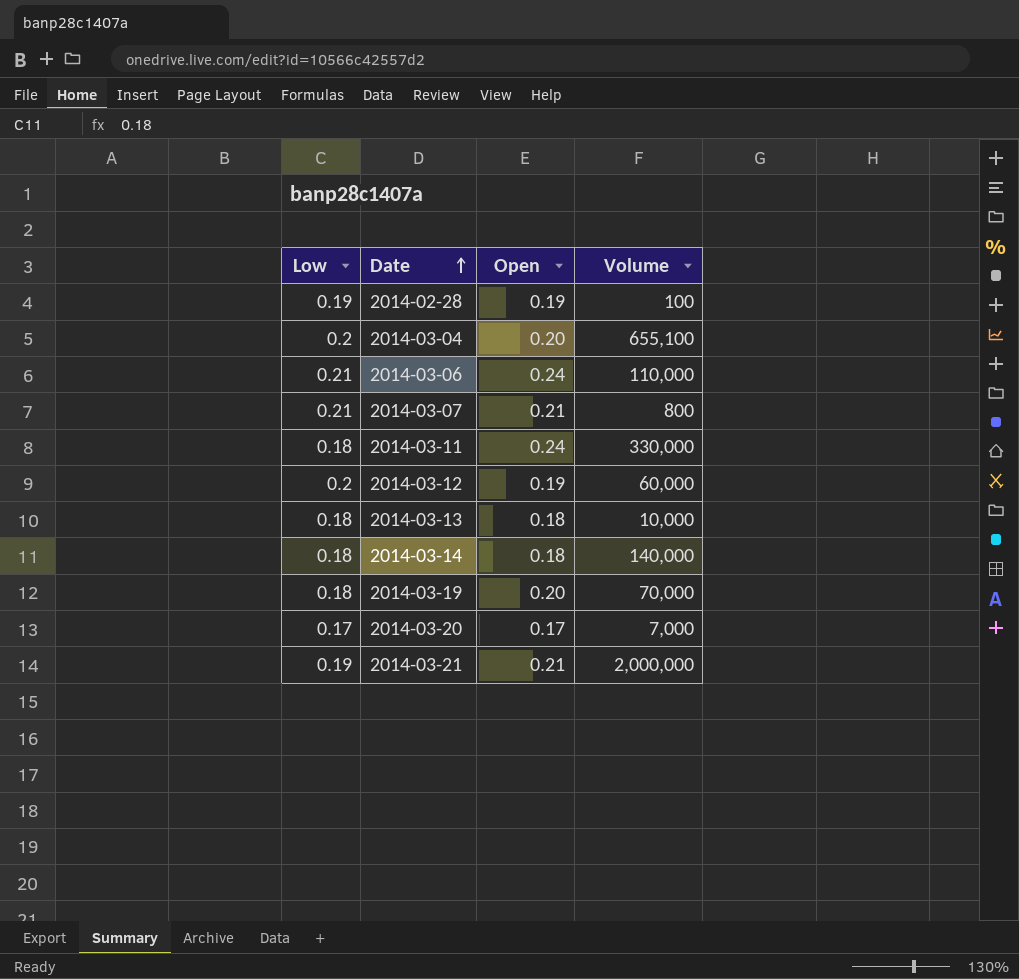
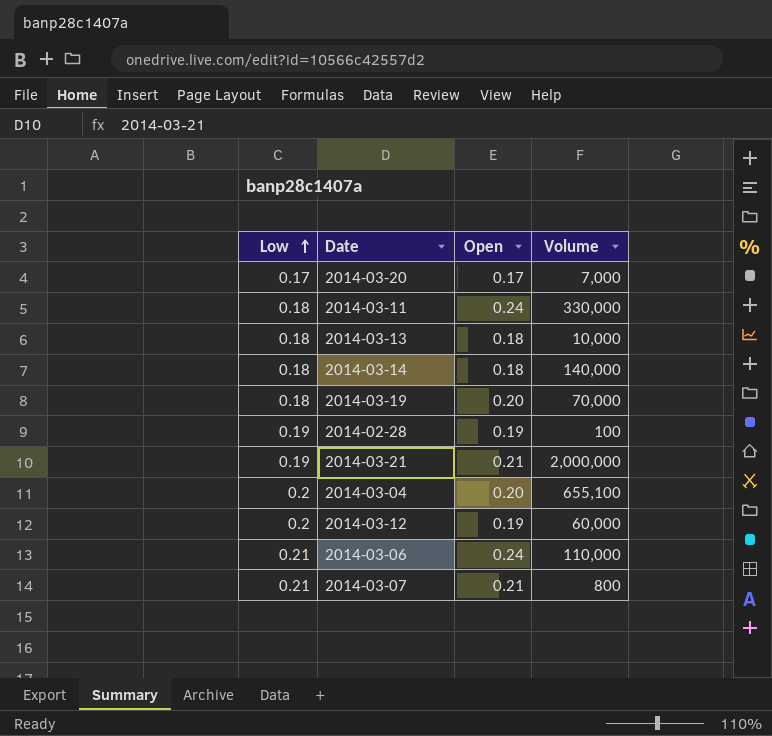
row order: Date ascending -> Low ascending

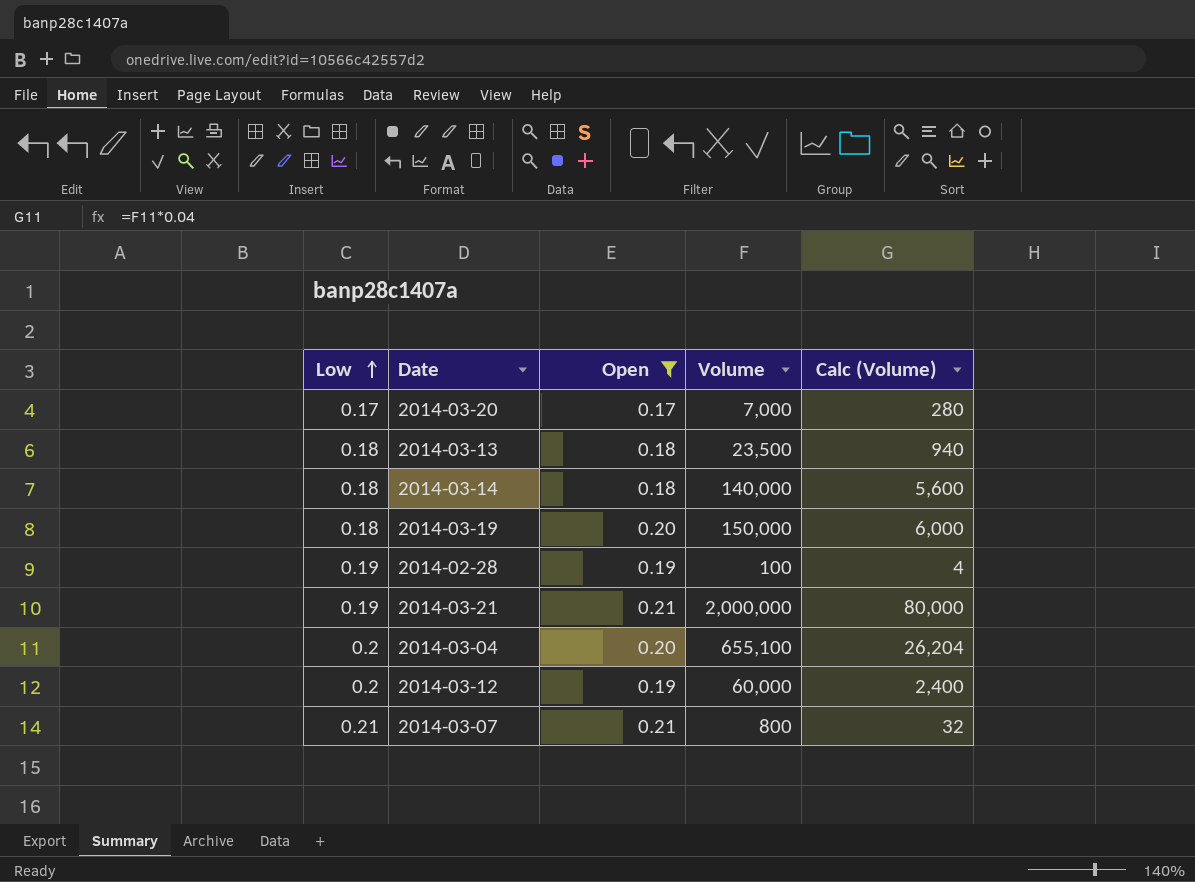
filter: none -> Open != 0.24
column Calc (Volume) | formula: none -> [Volume] * 0.04
2014-03-13 | Volume: 10,000 -> 23,500
2014-03-19 | Volume: 70,000 -> 150,000

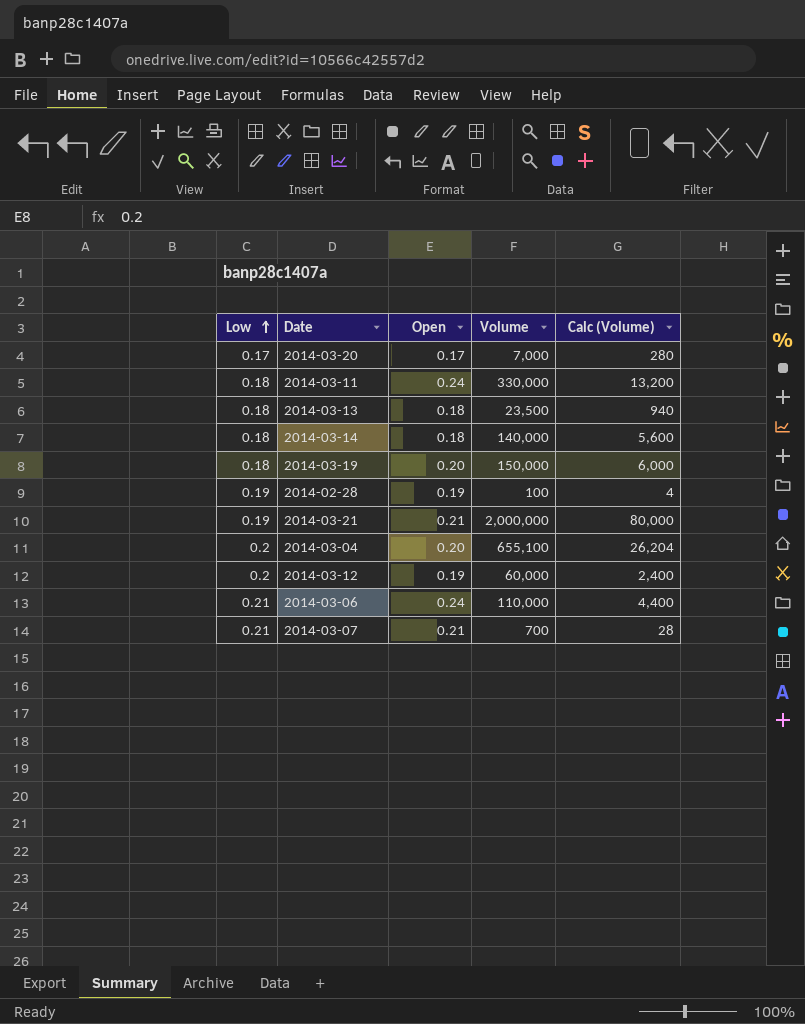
filter: Open != 0.24 -> none
2014-03-07 | Volume: 800 -> 700
2014-03-07 | Calc (Volume): 32 -> 28

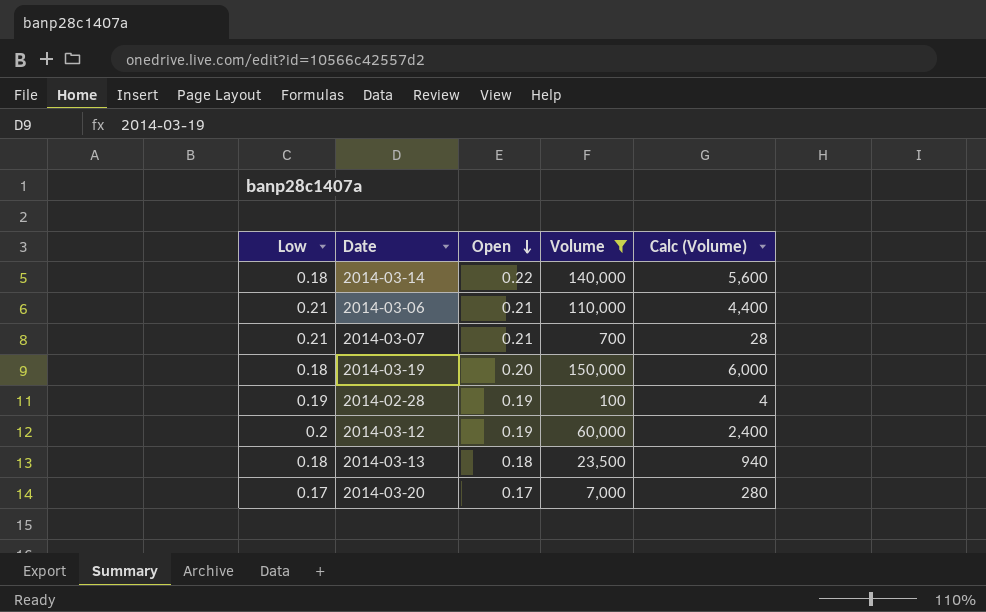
filter: none -> Volume <= 150,000
row order: Low ascending -> Open descending
2014-03-14 | Open: 0.18 -> 0.22
2014-03-06 | Open: 0.24 -> 0.21

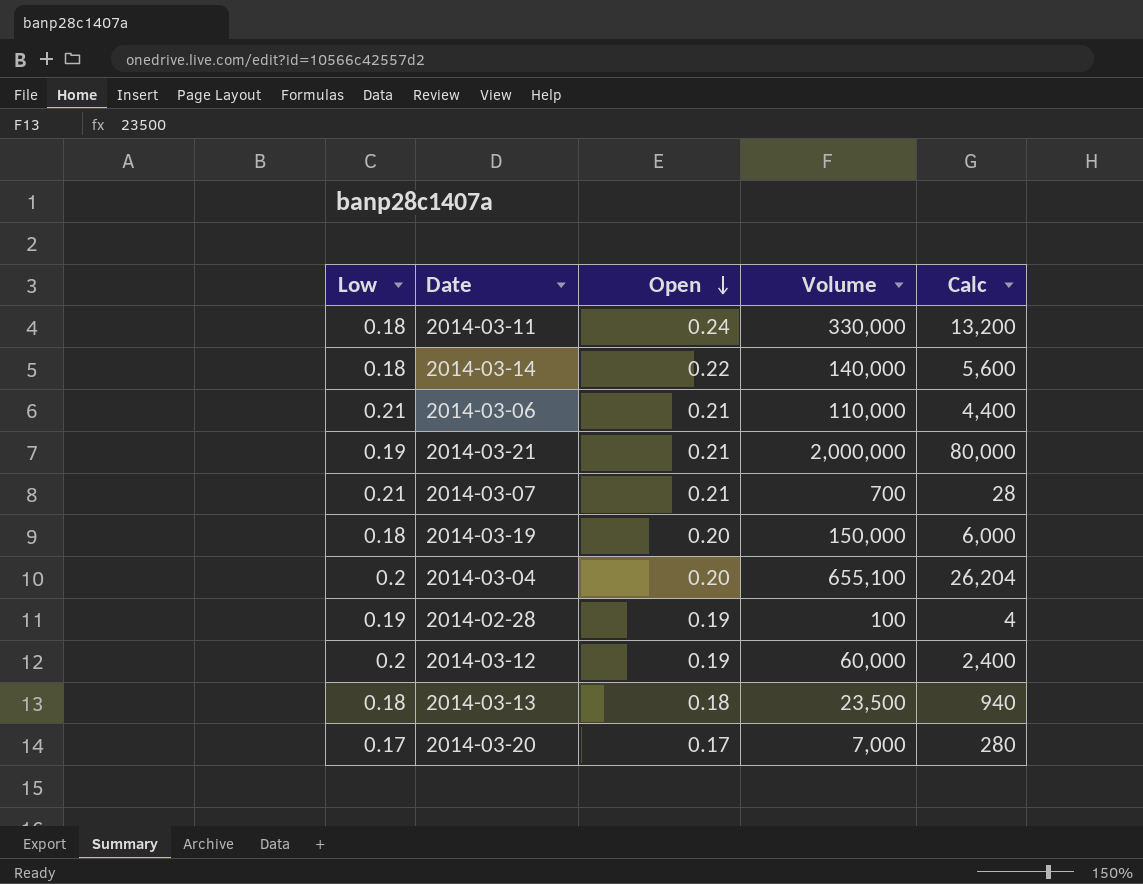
filter: Volume <= 150,000 -> none
column name: Calc (Volume) -> Calc

